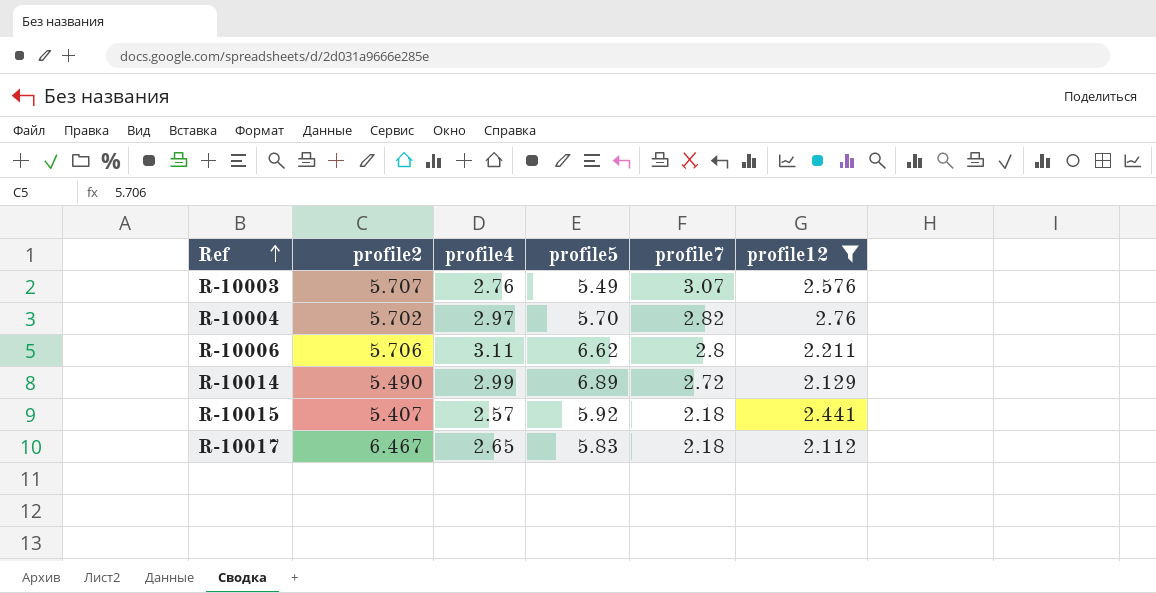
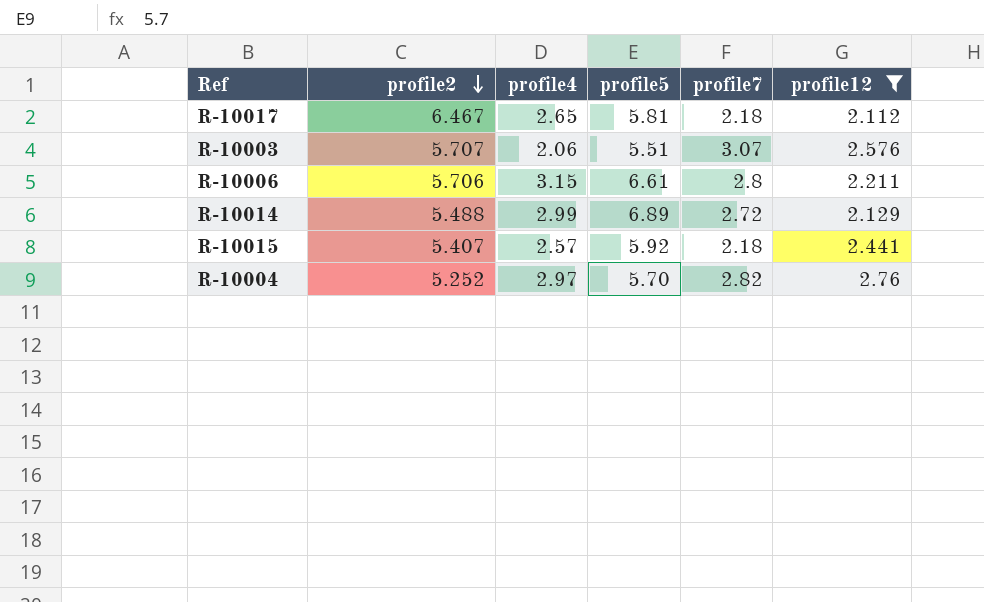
row order: Ref ascending -> profile2 descending
R-10017 | profile5: 5.83 -> 5.81
R-10003 | profile4: 2.76 -> 2.06
R-10003 | profile5: 5.49 -> 5.51
R-10006 | profile4: 3.11 -> 3.15
R-10006 | profile5: 6.62 -> 6.61
R-10014 | profile2: 5.490 -> 5.488
R-10004 | profile2: 5.702 -> 5.252

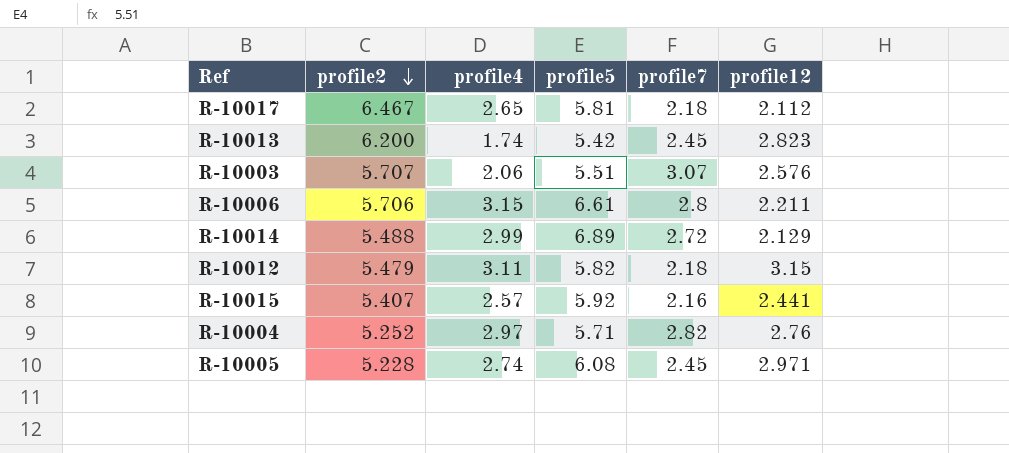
filter: profile12 <= 2.76 -> none
R-10015 | profile7: 2.18 -> 2.16
R-10004 | profile5: 5.70 -> 5.71

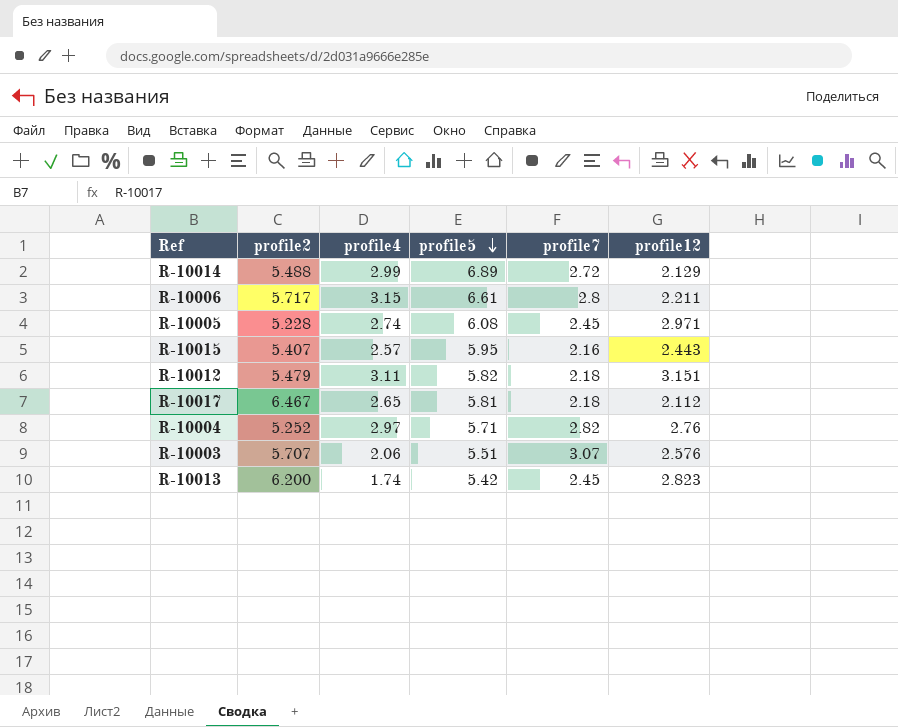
row order: profile2 descending -> profile5 descending
R-10006 | profile2: 5.706 -> 5.717
R-10015 | profile5: 5.92 -> 5.95
R-10015 | profile12: 2.441 -> 2.443
R-10012 | profile12: 3.15 -> 3.151

